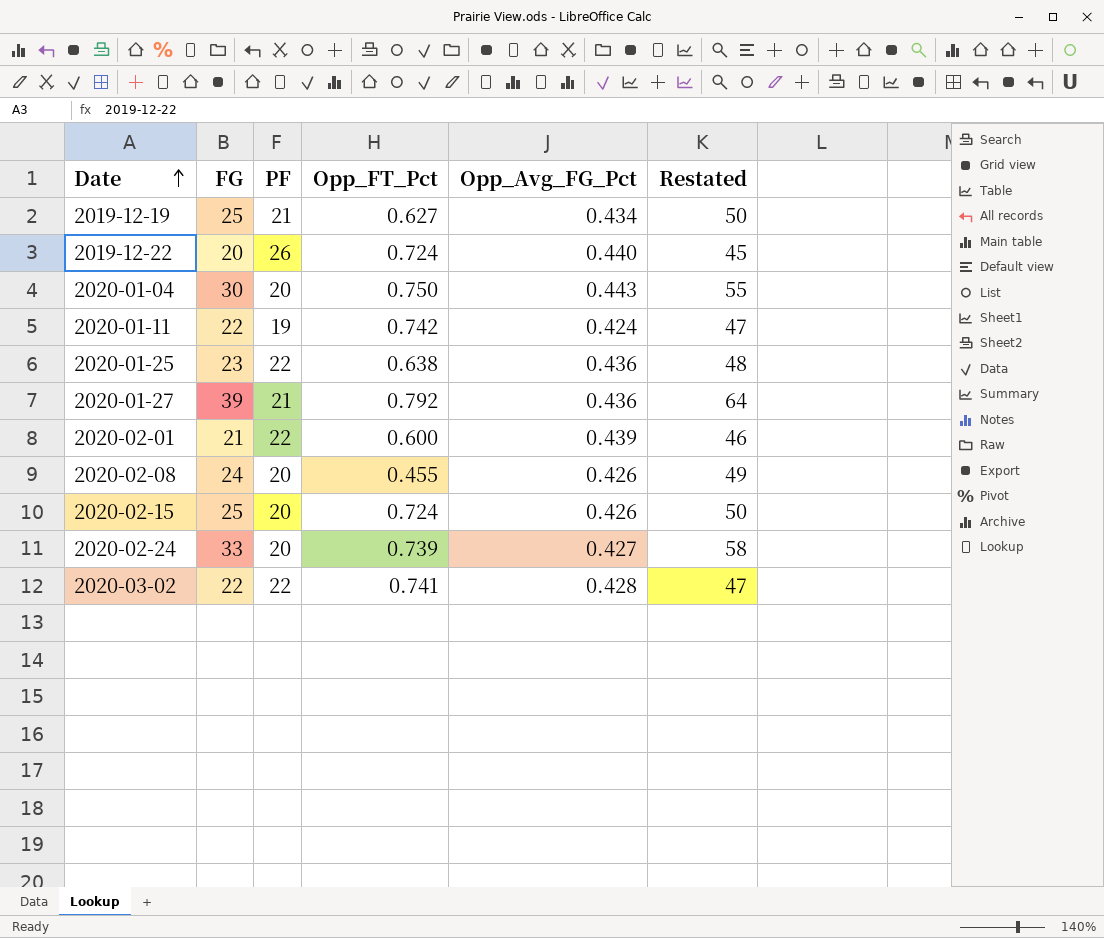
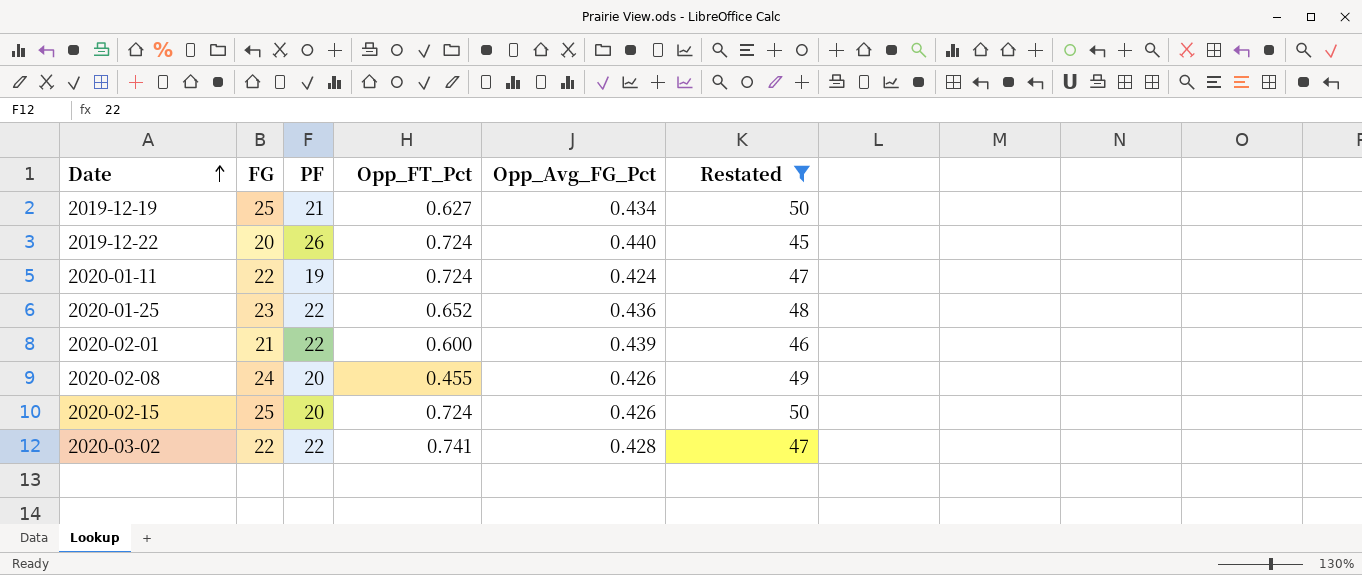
filter: none -> Restated <= 50
2020-01-11 | Opp_FT_Pct: 0.742 -> 0.724
2020-01-25 | Opp_FT_Pct: 0.638 -> 0.652

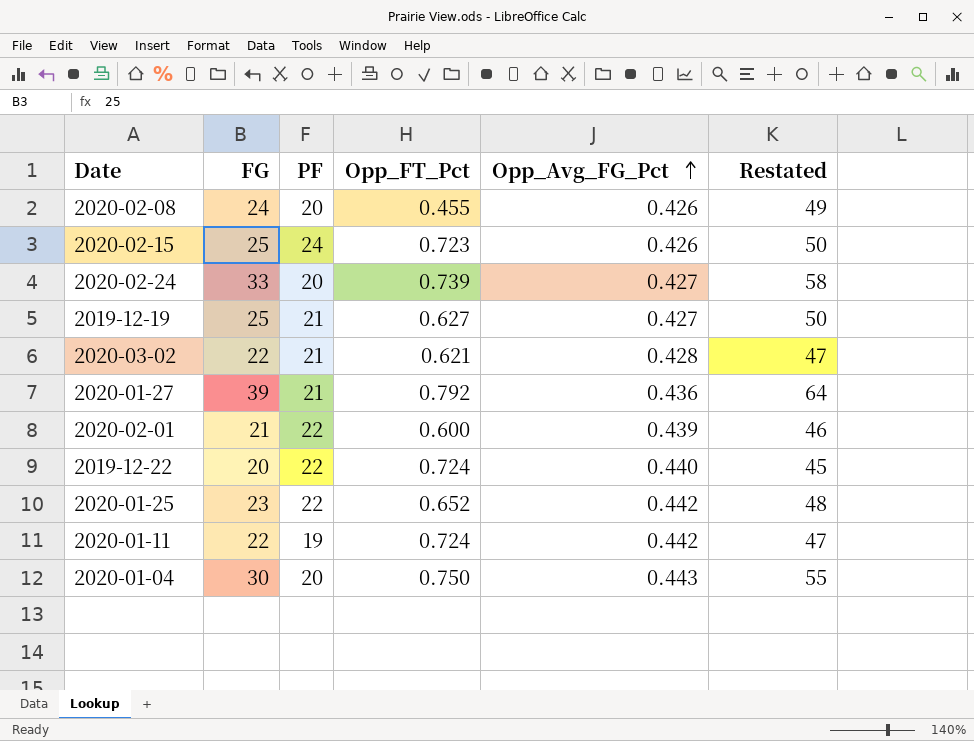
filter: Restated <= 50 -> none
row order: Date ascending -> Opp_Avg_FG_Pct ascending
2020-02-15 | PF: 20 -> 24
2020-02-15 | Opp_FT_Pct: 0.724 -> 0.723
2019-12-19 | Opp_Avg_FG_Pct: 0.434 -> 0.427
2020-03-02 | PF: 22 -> 21
2020-03-02 | Opp_FT_Pct: 0.741 -> 0.621
2019-12-22 | PF: 26 -> 22
2020-01-25 | Opp_Avg_FG_Pct: 0.436 -> 0.442
2020-01-11 | Opp_Avg_FG_Pct: 0.424 -> 0.442

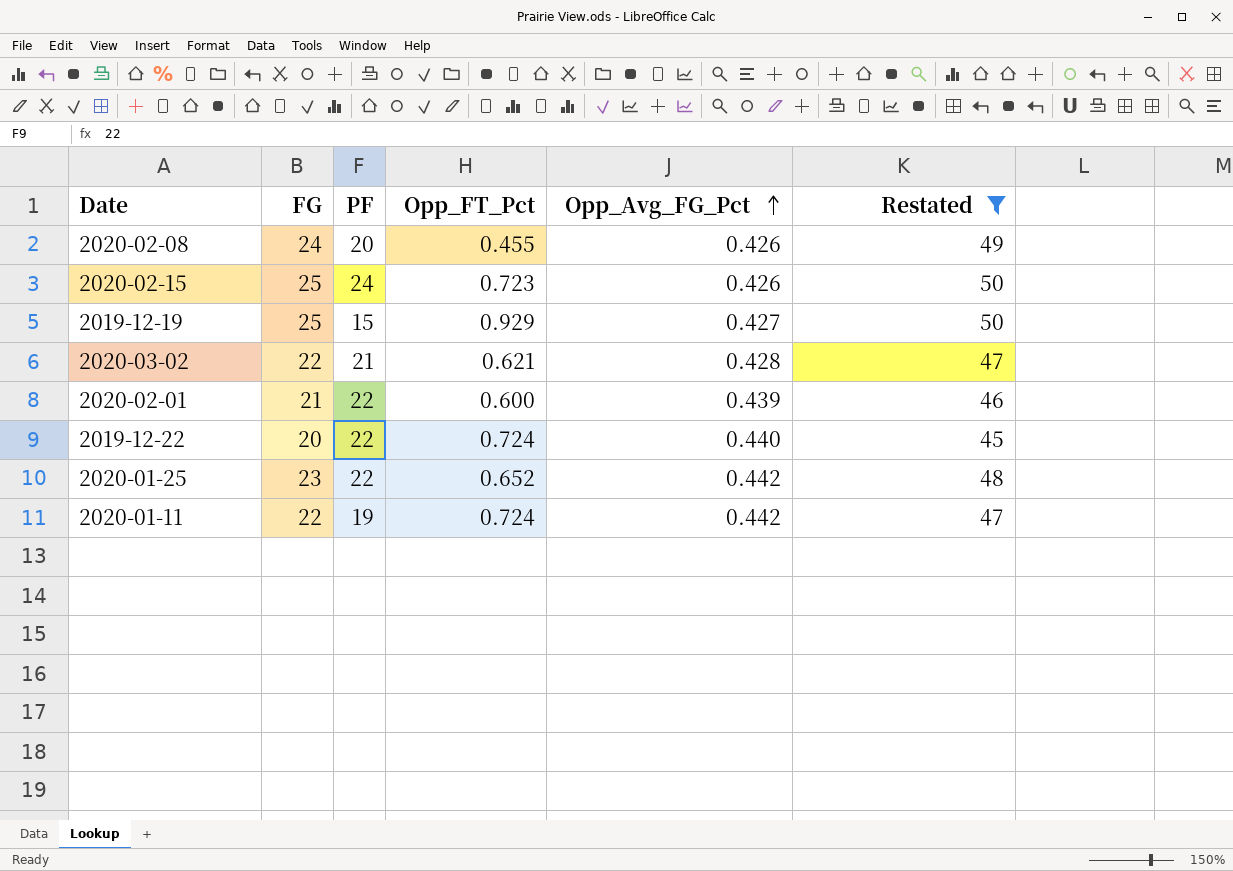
filter: none -> Restated <= 50
2019-12-19 | PF: 21 -> 15
2019-12-19 | Opp_FT_Pct: 0.627 -> 0.929

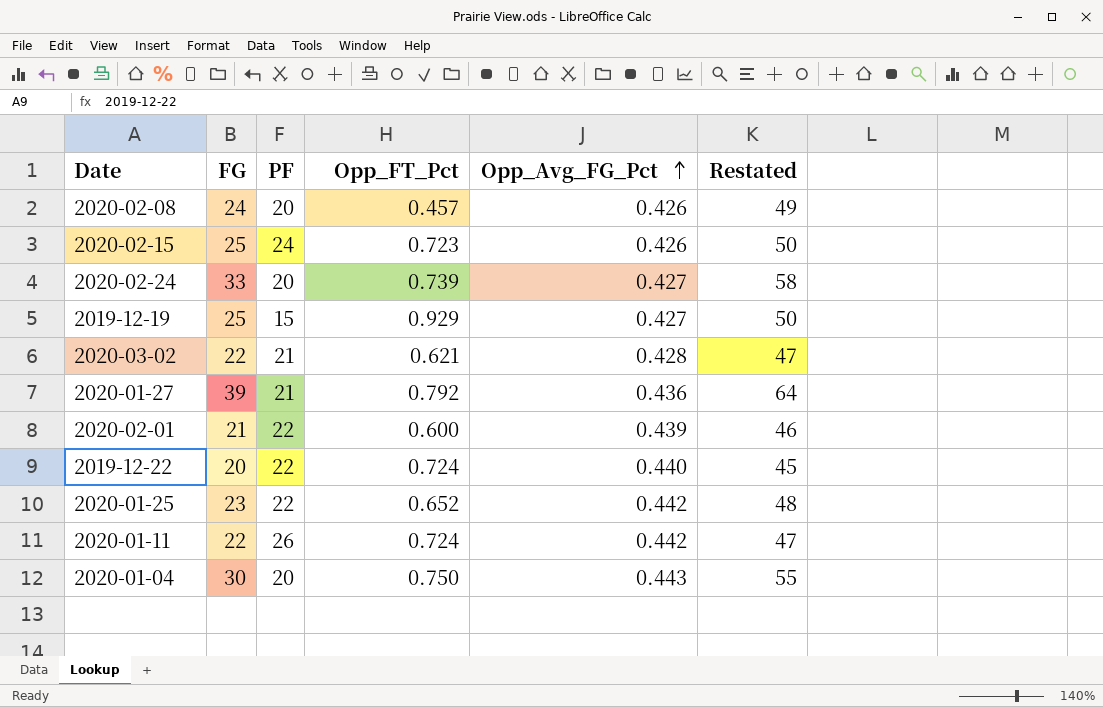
filter: Restated <= 50 -> none
2020-02-08 | Opp_FT_Pct: 0.455 -> 0.457
2020-01-11 | PF: 19 -> 26

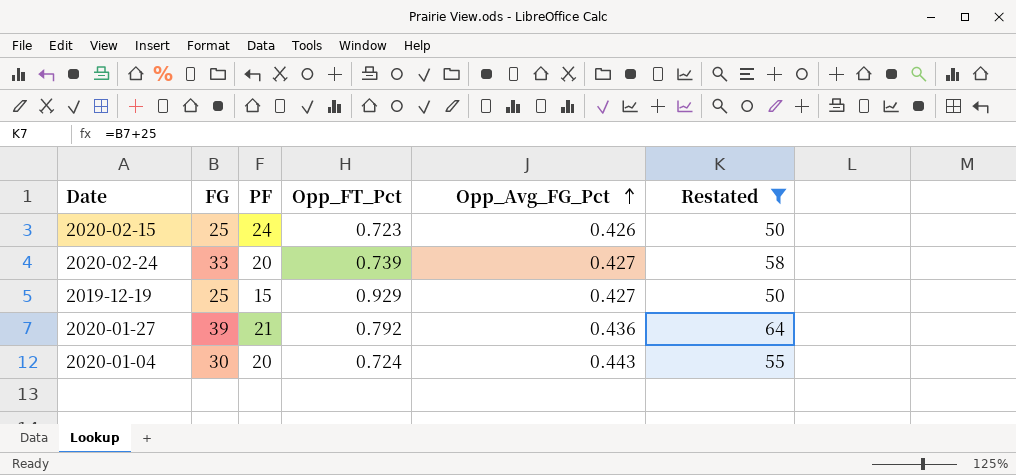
filter: none -> Restated >= 50
2020-01-04 | Opp_FT_Pct: 0.750 -> 0.724

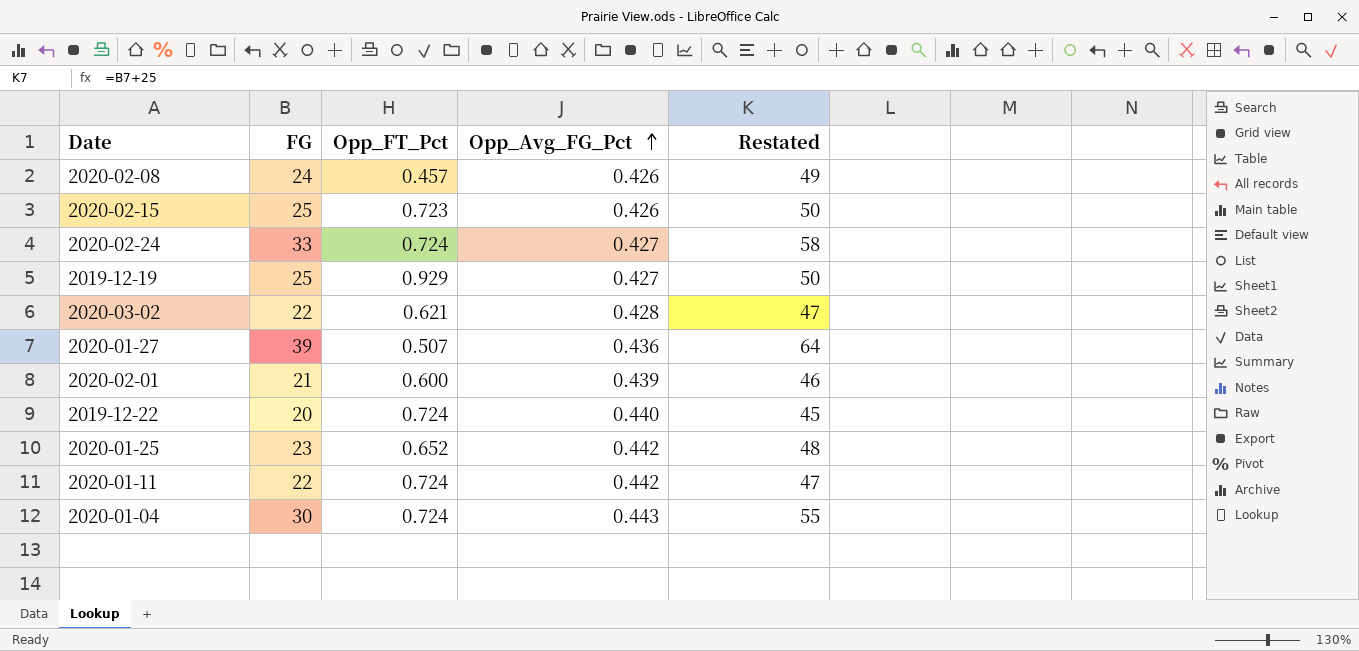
filter: Restated >= 50 -> none
column PF | position: 3 -> none
2020-02-24 | Opp_FT_Pct: 0.739 -> 0.724
2020-01-27 | Opp_FT_Pct: 0.792 -> 0.507

